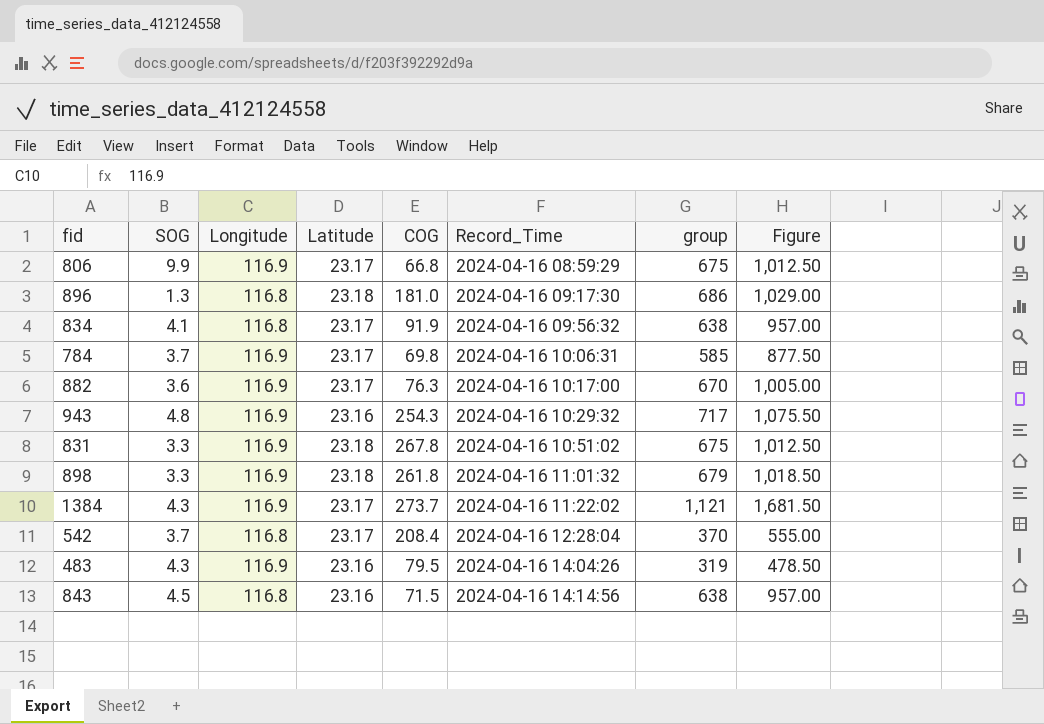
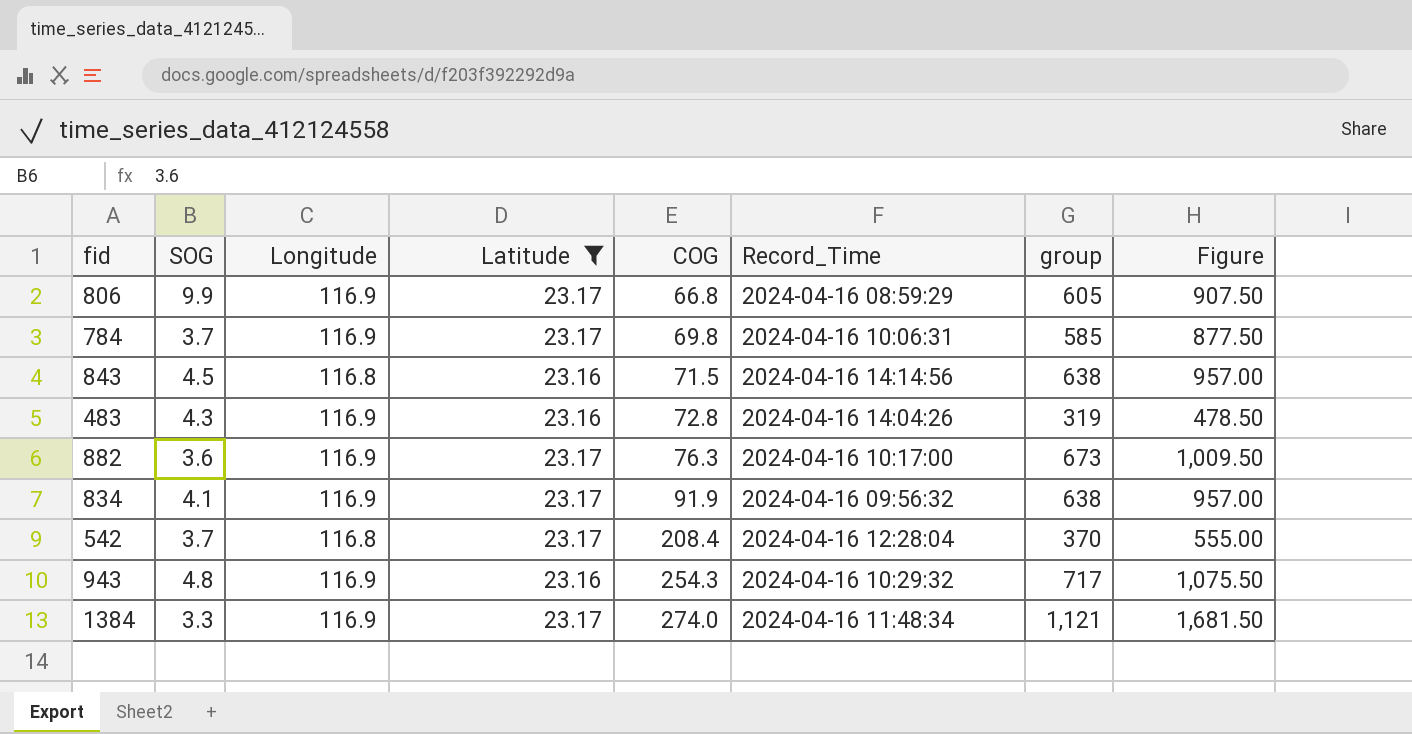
filter: none -> Latitude != 23.18
row order: Record_Time ascending -> COG ascending
806 | group: 675 -> 605
806 | Figure: 1,012.50 -> 907.50
483 | COG: 79.5 -> 72.8
882 | group: 670 -> 673
882 | Figure: 1,005.00 -> 1,009.50
834 | Longitude: 116.8 -> 116.9
1384 | SOG: 4.3 -> 3.3
1384 | COG: 273.7 -> 274.0
1384 | Record_Time: 2024-04-16 11:22:02 -> 2024-04-16 11:48:34

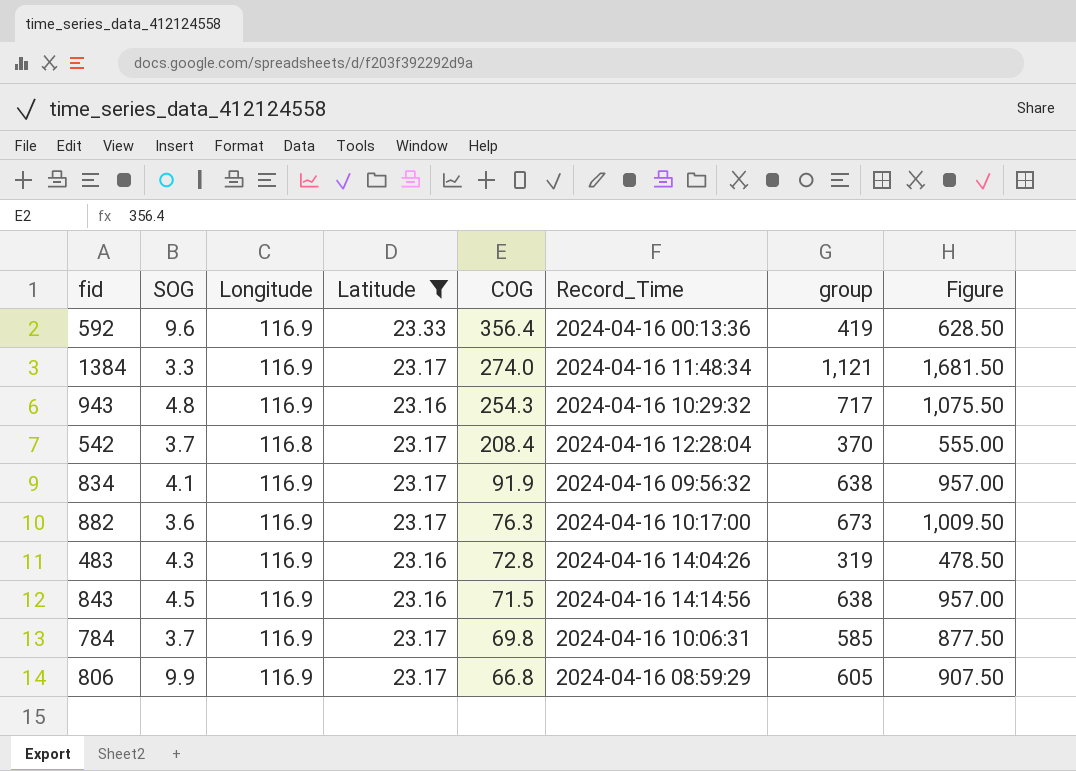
row order: COG ascending -> COG descending
row 592: none -> 9.6 | 116.9 | 23.33 | 356.4 | 2024-04-16 00:13:36 | 419 | 628.50
843 | Longitude: 116.8 -> 116.9

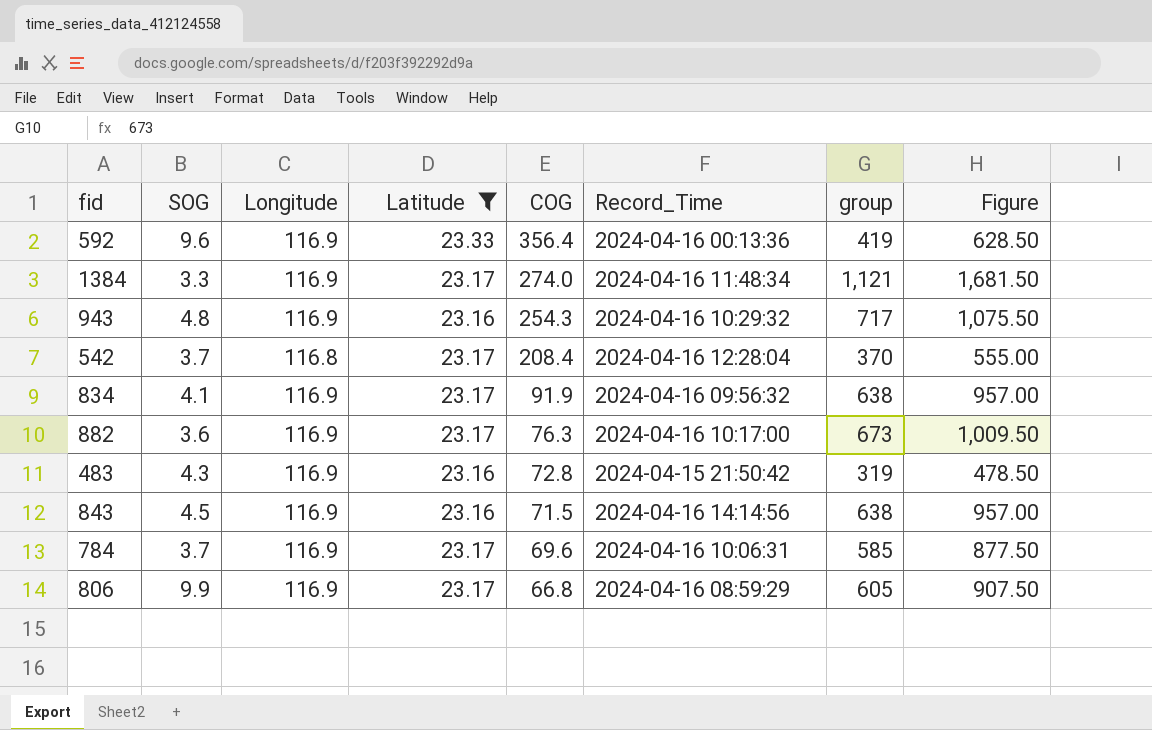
483 | Record_Time: 2024-04-16 14:04:26 -> 2024-04-15 21:50:42
784 | COG: 69.8 -> 69.6

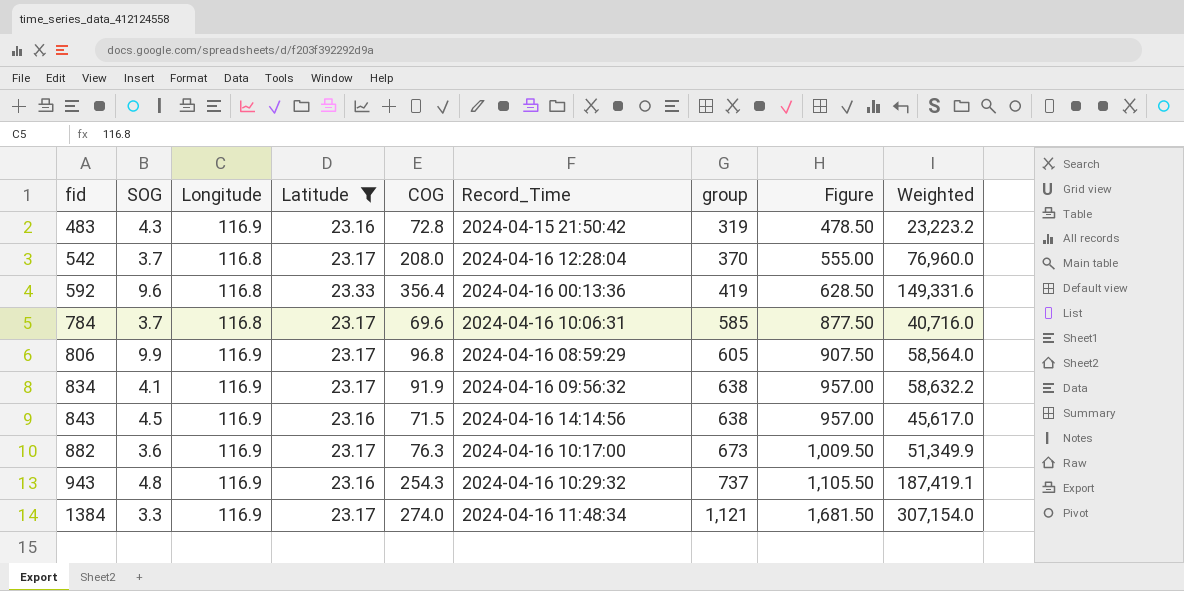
row order: COG descending -> fid ascending
column Weighted | formula: none -> [COG] * [group]
542 | COG: 208.4 -> 208.0
592 | Longitude: 116.9 -> 116.8
784 | Longitude: 116.9 -> 116.8
806 | COG: 66.8 -> 96.8
943 | group: 717 -> 737
943 | Figure: 1,075.50 -> 1,105.50

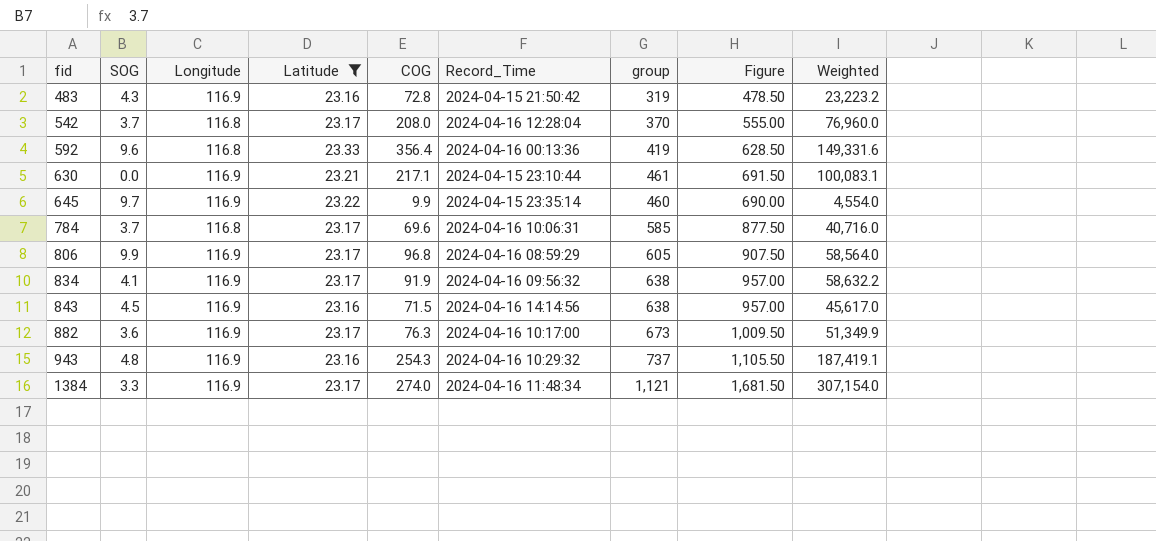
row 630: none -> 0.0 | 116.9 | 23.21 | 217.1 | 2024-04-15 23:10:44 | 461 | 691.50 | 100,083.1
row 645: none -> 9.7 | 116.9 | 23.22 | 9.9 | 2024-04-15 23:35:14 | 460 | 690.00 | 4,554.0

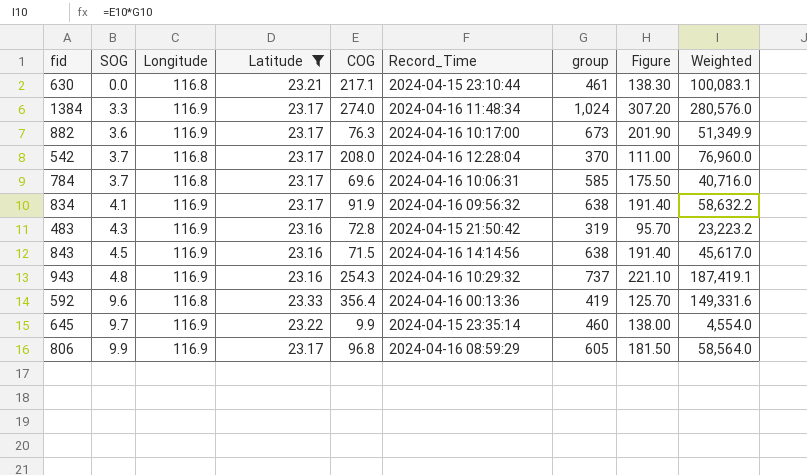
row order: fid ascending -> SOG ascending
column Figure | formula: [group] * 1.5 -> [group] * 0.3
630 | Longitude: 116.9 -> 116.8
1384 | group: 1,121 -> 1,024
1384 | Weighted: 307,154.0 -> 280,576.0

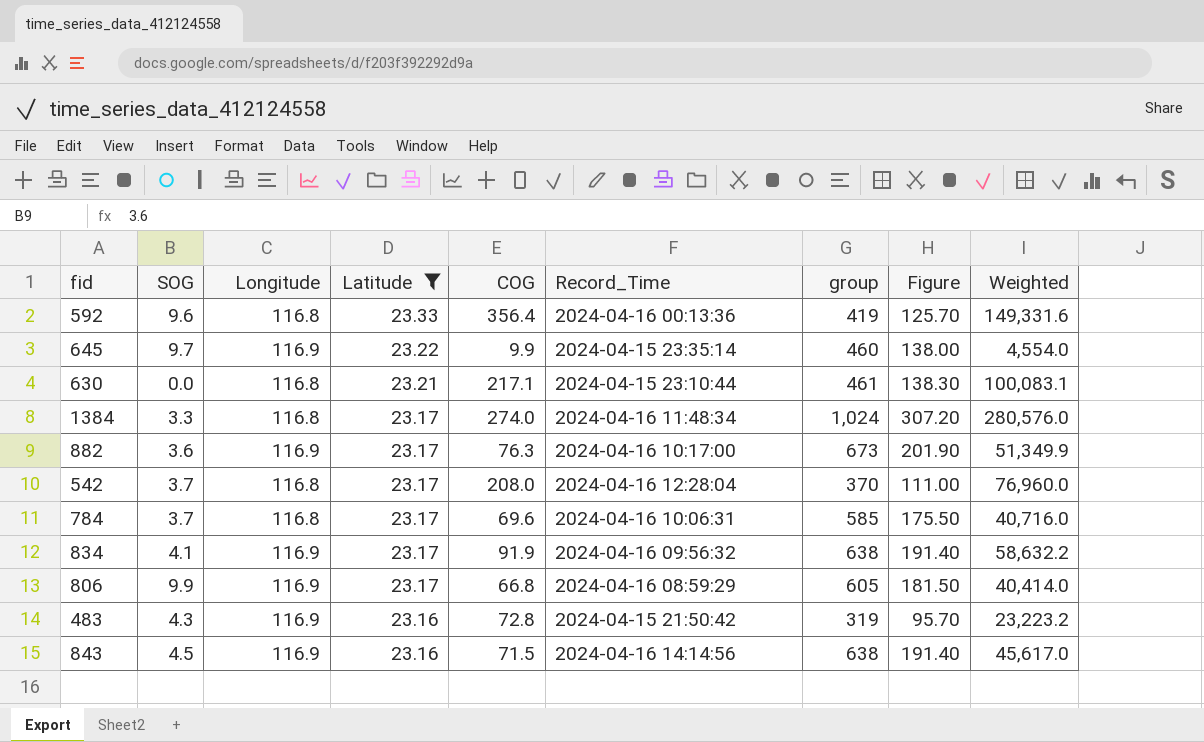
row order: SOG ascending -> Latitude descending
row 943: 4.8 | 116.9 | 23.16 | 254.3 | 2024-04-16 10:29:32 | 737 | 221.10 | 187,419.1 -> none
1384 | Longitude: 116.9 -> 116.8
806 | COG: 96.8 -> 66.8
806 | Weighted: 58,564.0 -> 40,414.0

